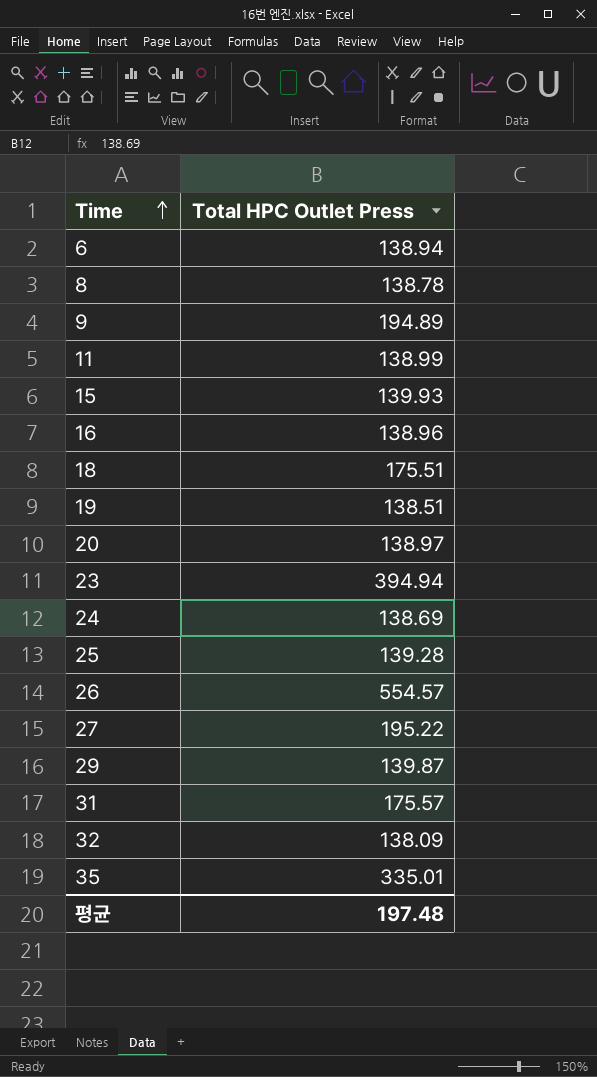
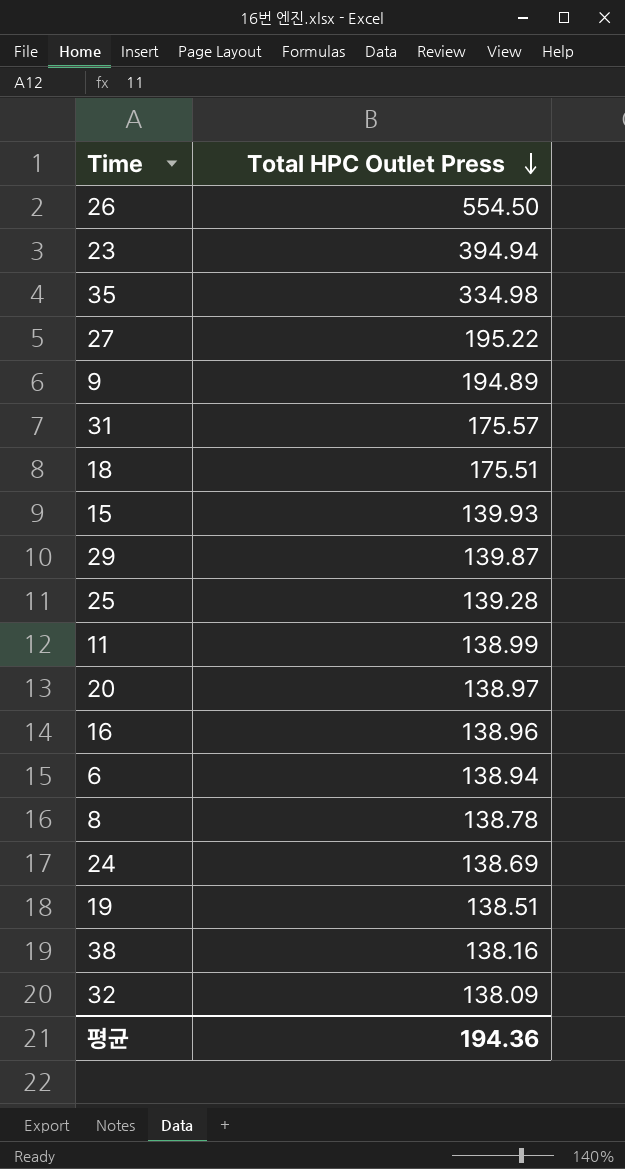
row order: Time ascending -> Total HPC Outlet Press descending
26 | Total HPC Outlet Press: 554.57 -> 554.50
35 | Total HPC Outlet Press: 335.01 -> 334.98
row 38: none -> 138.16
평균 | Total HPC Outlet Press: 197.48 -> 194.36

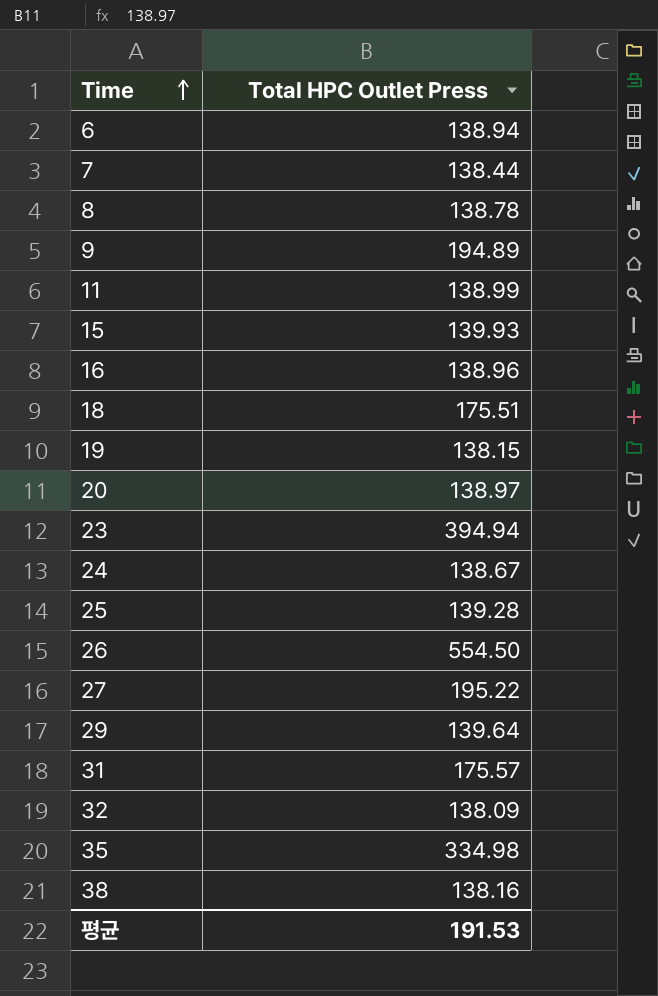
row order: Total HPC Outlet Press descending -> Time ascending
row 7: none -> 138.44
19 | Total HPC Outlet Press: 138.51 -> 138.15
24 | Total HPC Outlet Press: 138.69 -> 138.67
29 | Total HPC Outlet Press: 139.87 -> 139.64
평균 | Total HPC Outlet Press: 194.36 -> 191.53

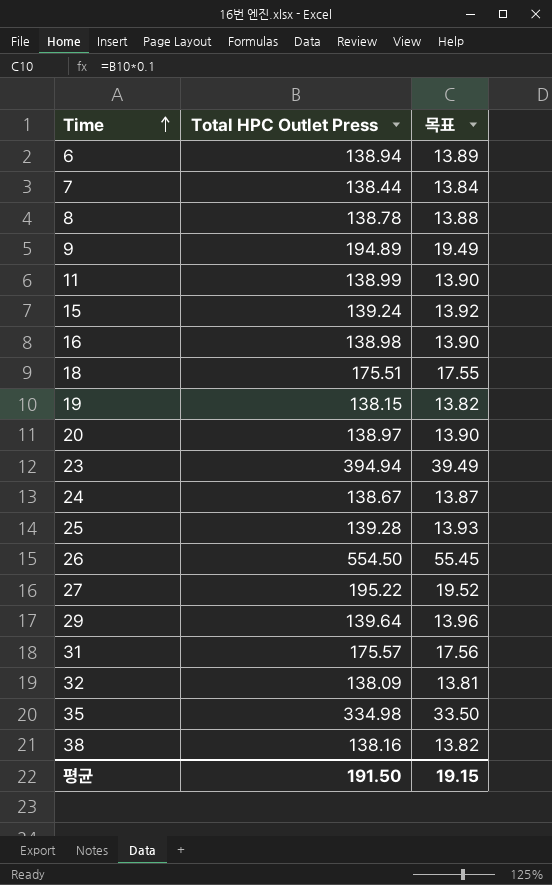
column 목표 | formula: none -> [Total HPC Outlet Press] * 0.1
15 | Total HPC Outlet Press: 139.93 -> 139.24
16 | Total HPC Outlet Press: 138.96 -> 138.98
평균 | Total HPC Outlet Press: 191.53 -> 191.50

